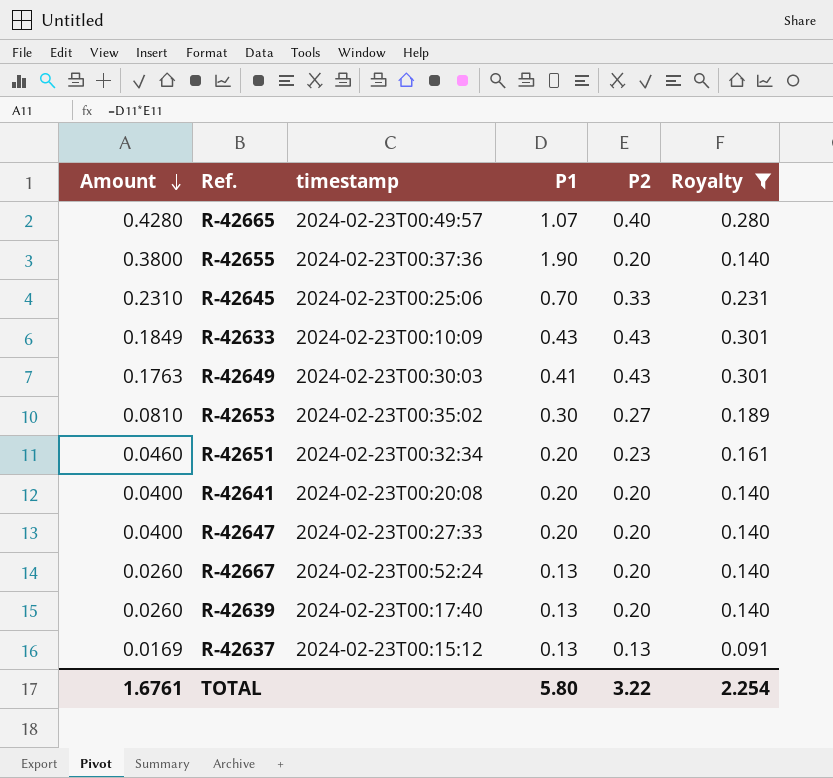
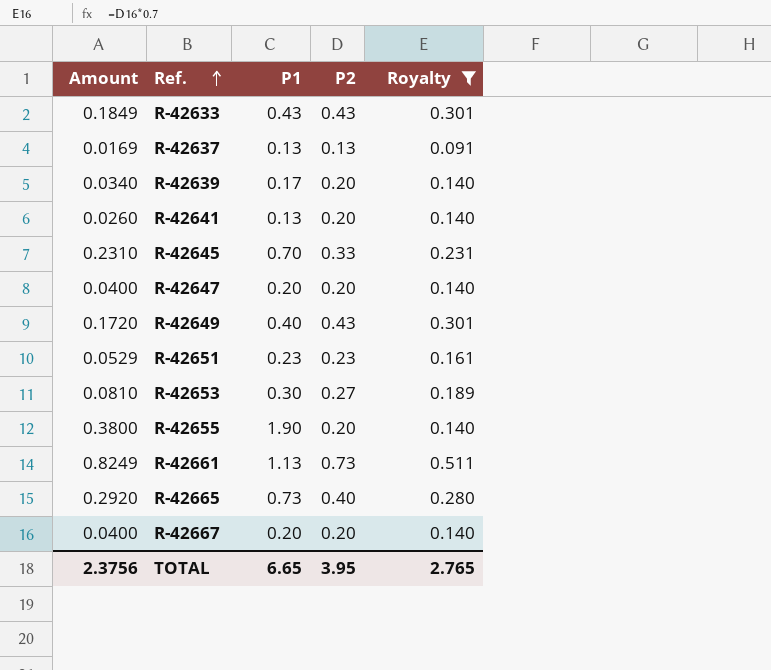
row order: Amount descending -> Ref. ascending
column timestamp | position: 3 -> none
R-42639 | Amount: 0.0260 -> 0.0340
R-42639 | P1: 0.13 -> 0.17
R-42641 | Amount: 0.0400 -> 0.0260
R-42641 | P1: 0.20 -> 0.13
R-42649 | Amount: 0.1763 -> 0.1720
R-42649 | P1: 0.41 -> 0.40
R-42651 | Amount: 0.0460 -> 0.0529
R-42651 | P1: 0.20 -> 0.23
row R-42661: none -> 0.8249 | 1.13 | 0.73 | 0.511
R-42665 | Amount: 0.4280 -> 0.2920
R-42665 | P1: 1.07 -> 0.73
R-42667 | Amount: 0.0260 -> 0.0400
R-42667 | P1: 0.13 -> 0.20
TOTAL | Amount: 1.6761 -> 2.3756
TOTAL | P1: 5.80 -> 6.65
TOTAL | P2: 3.22 -> 3.95
TOTAL | Royalty: 2.254 -> 2.765

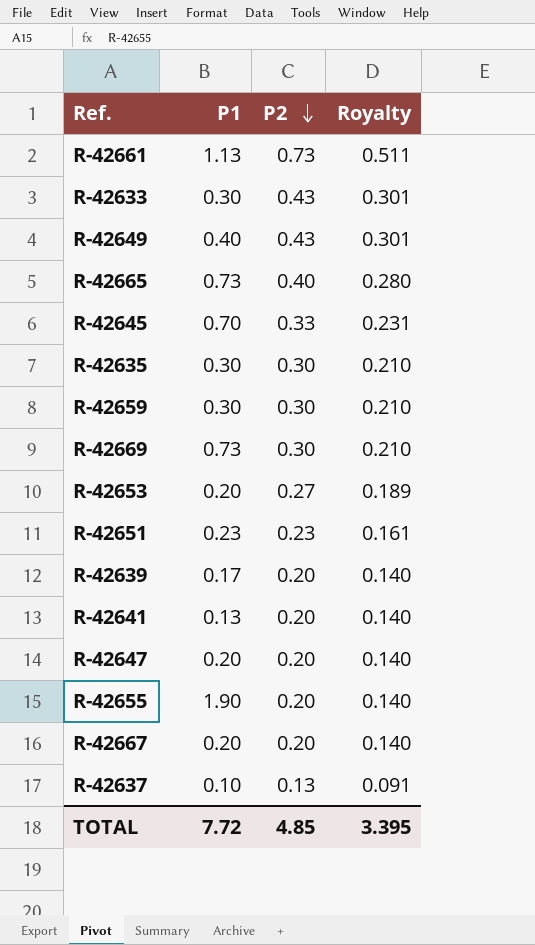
filter: Royalty != 0.210 -> none
row order: Ref. ascending -> P2 descending
column Amount | formula: [P1] * [P2] -> none
R-42633 | P1: 0.43 -> 0.30
R-42653 | P1: 0.30 -> 0.20
R-42637 | P1: 0.13 -> 0.10
TOTAL | P1: 6.65 -> 7.72
TOTAL | P2: 3.95 -> 4.85
TOTAL | Royalty: 2.765 -> 3.395

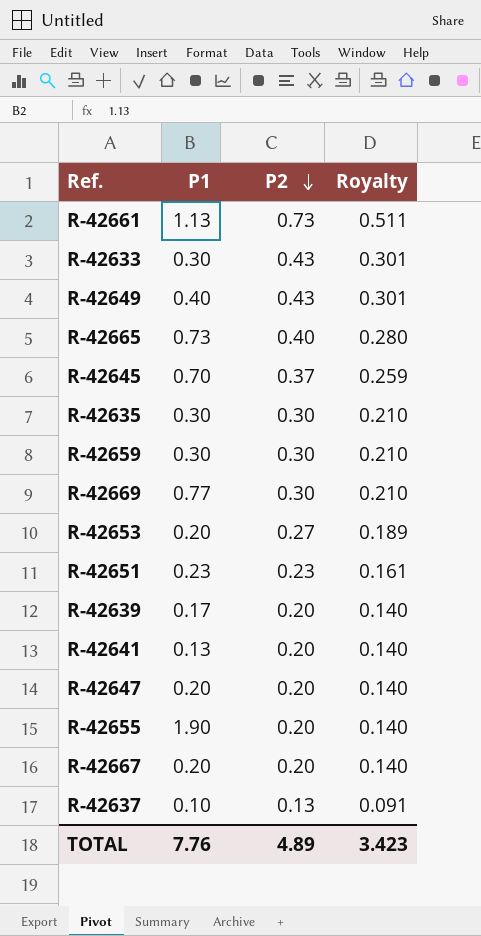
R-42645 | P2: 0.33 -> 0.37
R-42645 | Royalty: 0.231 -> 0.259
R-42669 | P1: 0.73 -> 0.77
TOTAL | P1: 7.72 -> 7.76
TOTAL | P2: 4.85 -> 4.89
TOTAL | Royalty: 3.395 -> 3.423

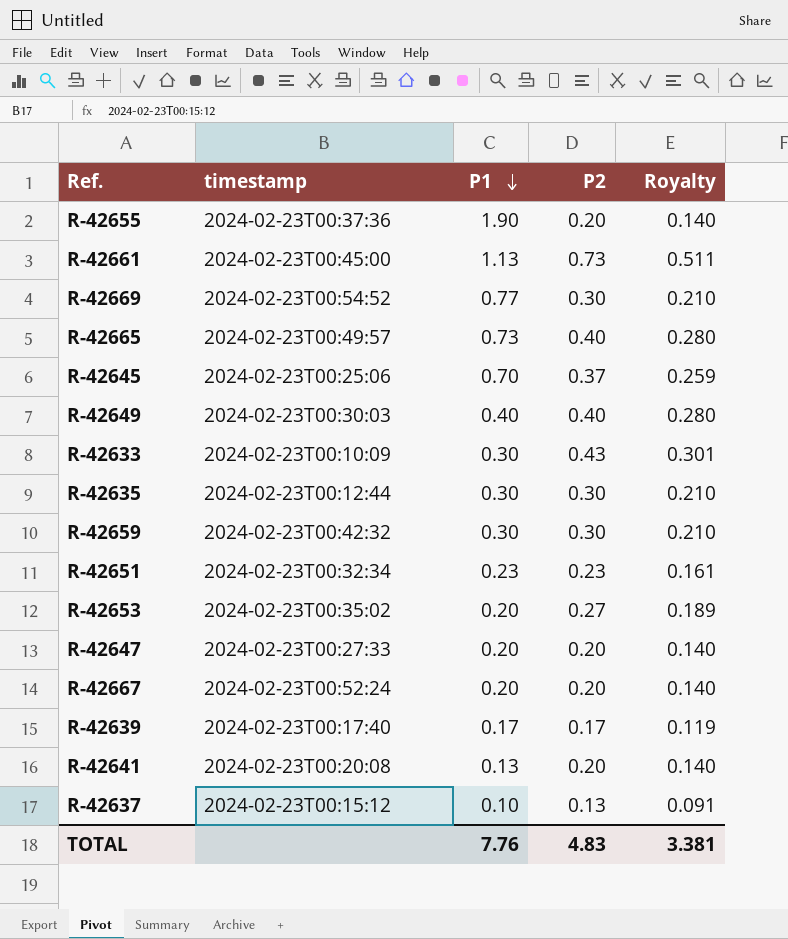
row order: P2 descending -> P1 descending
column timestamp | position: none -> 2
R-42649 | P2: 0.43 -> 0.40
R-42649 | Royalty: 0.301 -> 0.280
R-42639 | P2: 0.20 -> 0.17
R-42639 | Royalty: 0.140 -> 0.119
TOTAL | P2: 4.89 -> 4.83
TOTAL | Royalty: 3.423 -> 3.381

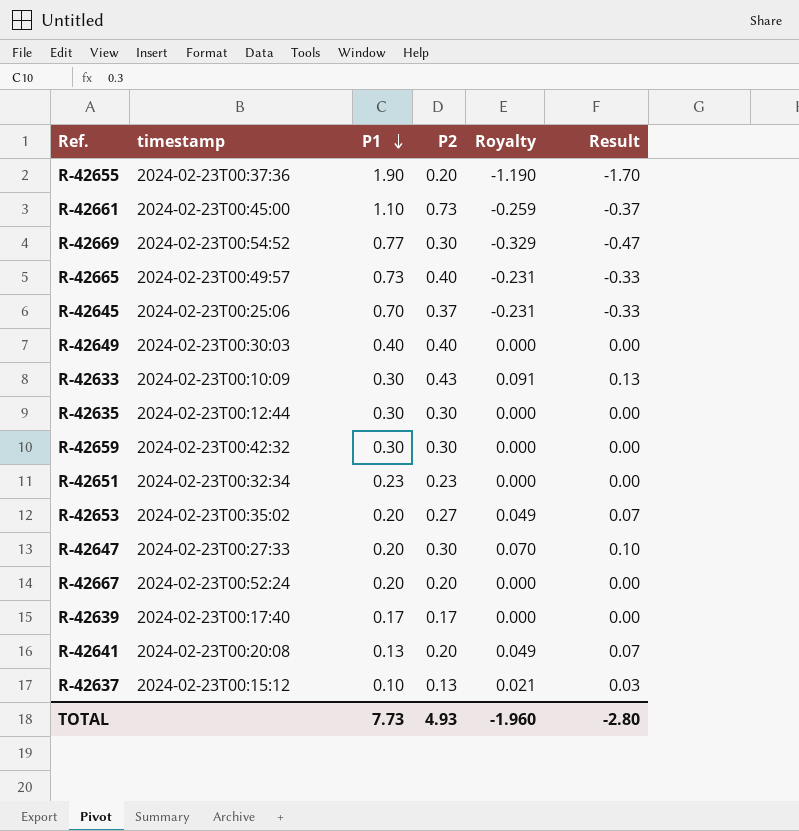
column Royalty | formula: [P2] * 0.7 -> [Result] * 0.7
column Result | formula: none -> [P2] - [P1]
R-42661 | P1: 1.13 -> 1.10
R-42647 | P2: 0.20 -> 0.30
TOTAL | P1: 7.76 -> 7.73
TOTAL | P2: 4.83 -> 4.93
TOTAL | Royalty: 3.381 -> -1.960

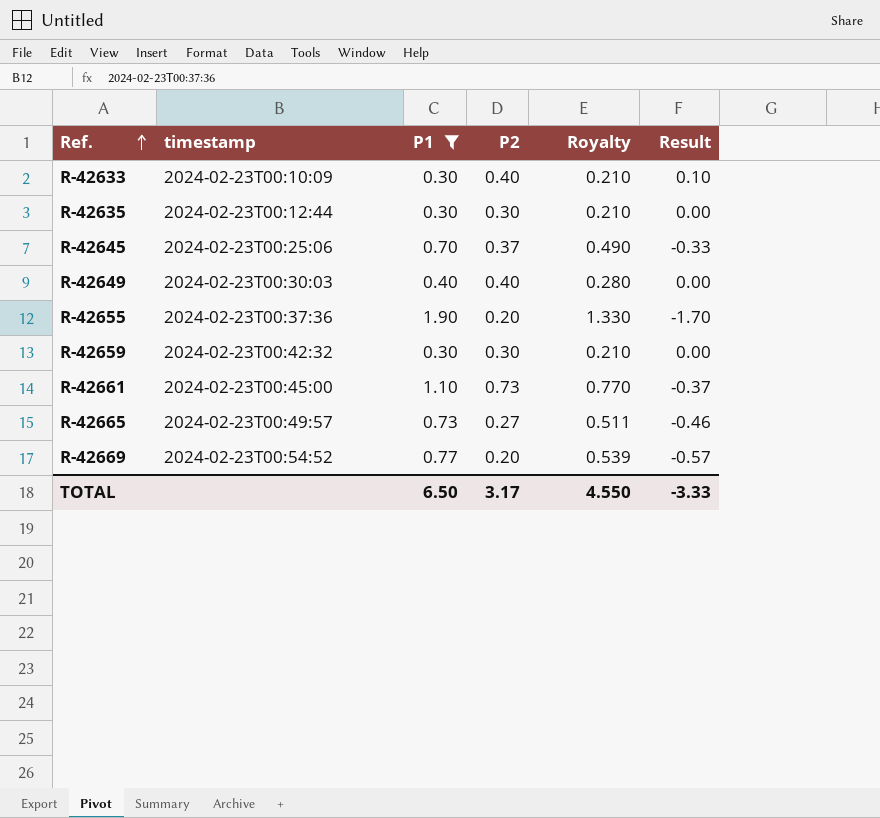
filter: none -> P1 >= 0.30
row order: P1 descending -> Ref. ascending
column Royalty | formula: [Result] * 0.7 -> [P1] * 0.7
R-42633 | P2: 0.43 -> 0.40
R-42633 | Result: 0.13 -> 0.10
R-42665 | P2: 0.40 -> 0.27
R-42665 | Result: -0.33 -> -0.46
R-42669 | P2: 0.30 -> 0.20
R-42669 | Result: -0.47 -> -0.57
TOTAL | P1: 7.73 -> 6.50
TOTAL | P2: 4.93 -> 3.17
TOTAL | Royalty: -1.960 -> 4.550
TOTAL | Result: -2.80 -> -3.33

